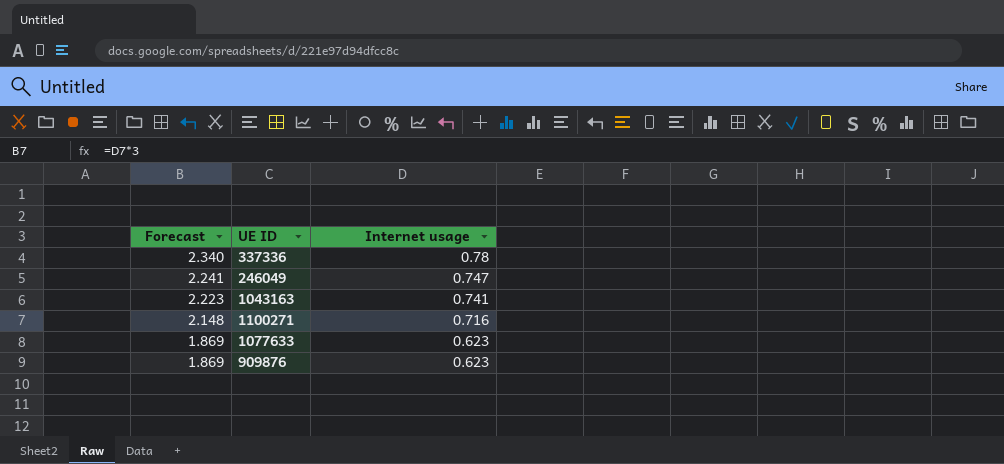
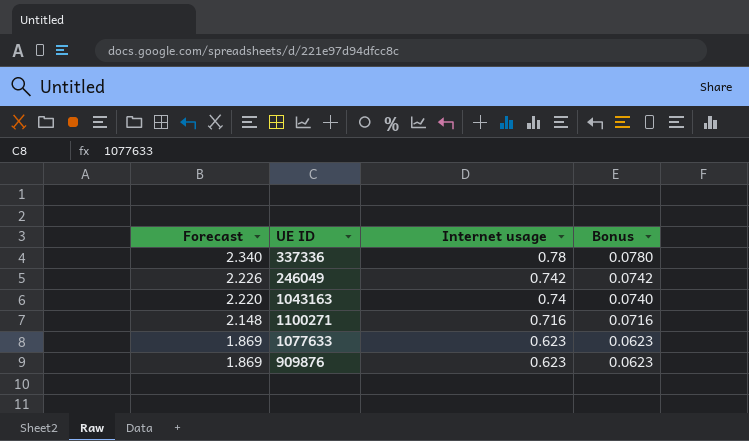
column Bonus | formula: none -> [Internet usage] * 0.1
246049 | Forecast: 2.241 -> 2.226
246049 | Internet usage: 0.747 -> 0.742
1043163 | Forecast: 2.223 -> 2.220
1043163 | Internet usage: 0.741 -> 0.74

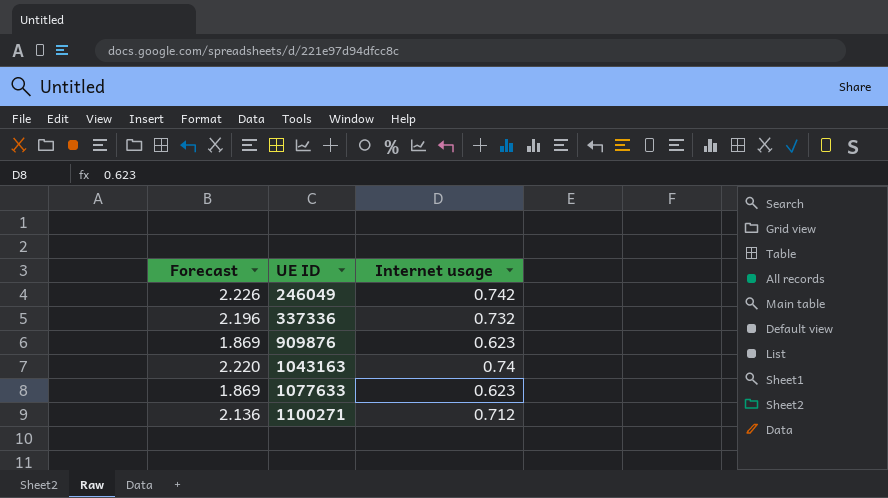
row order: Forecast descending -> UE ID ascending
column Bonus | formula: [Internet usage] * 0.1 -> none
337336 | Forecast: 2.340 -> 2.196
337336 | Internet usage: 0.78 -> 0.732
1100271 | Forecast: 2.148 -> 2.136
1100271 | Internet usage: 0.716 -> 0.712

